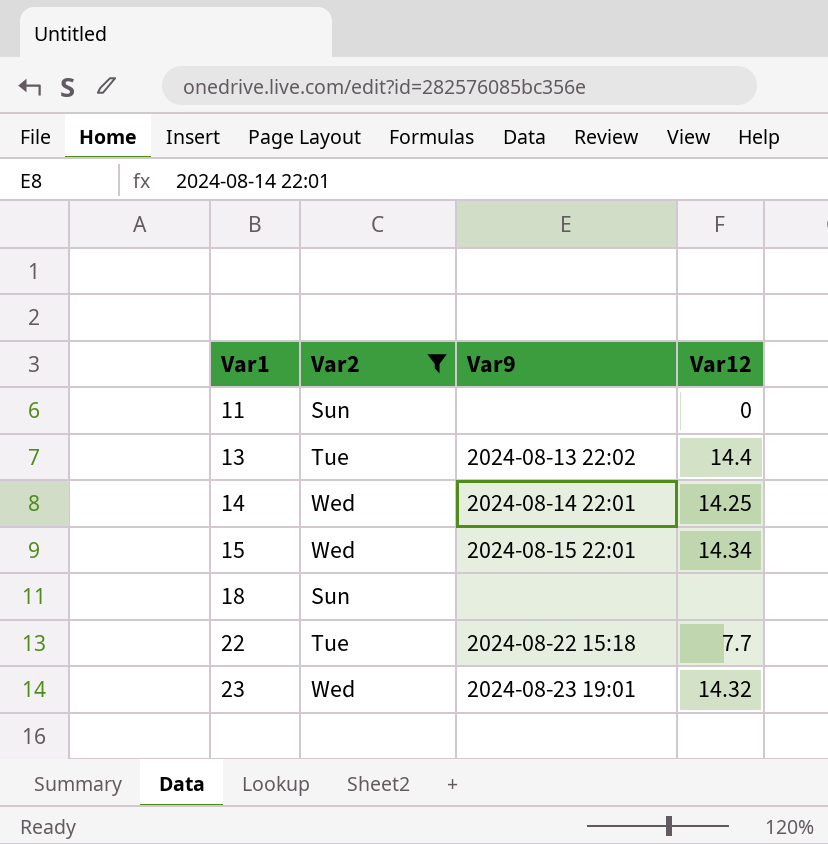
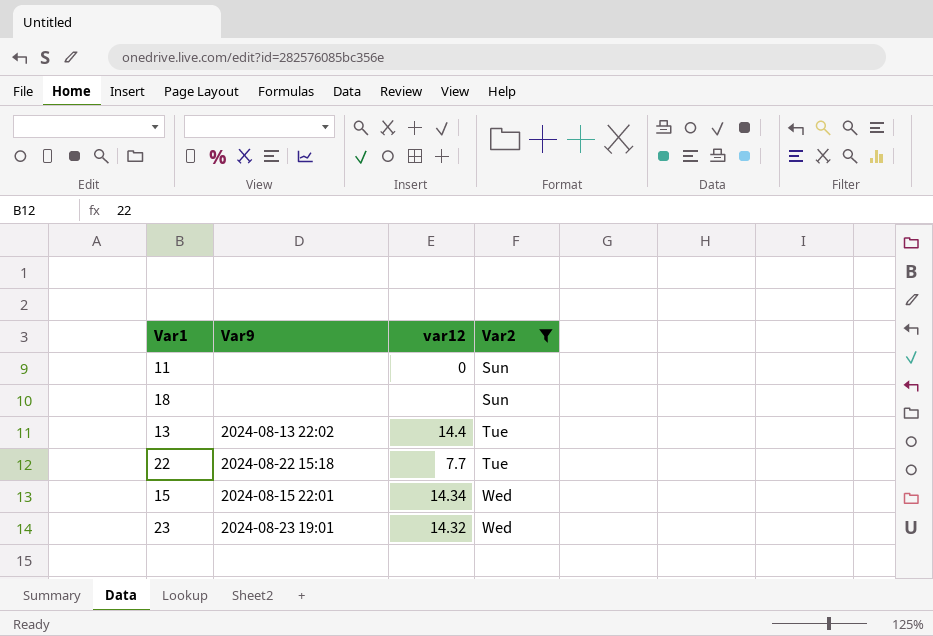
row order: Var1 ascending -> Var2 ascending
column name: Var12 -> var12
column Var2 | position: 2 -> 4
row 14: Wed | 2024-08-14 22:01 | 14.25 -> none

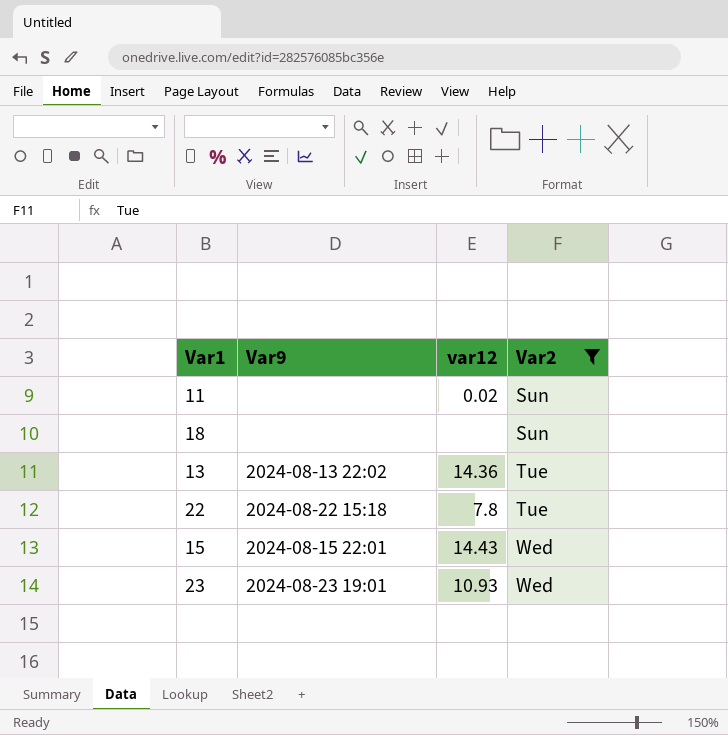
11 | var12: 0 -> 0.02
13 | var12: 14.4 -> 14.36
22 | var12: 7.7 -> 7.8
15 | var12: 14.34 -> 14.43
23 | var12: 14.32 -> 10.93

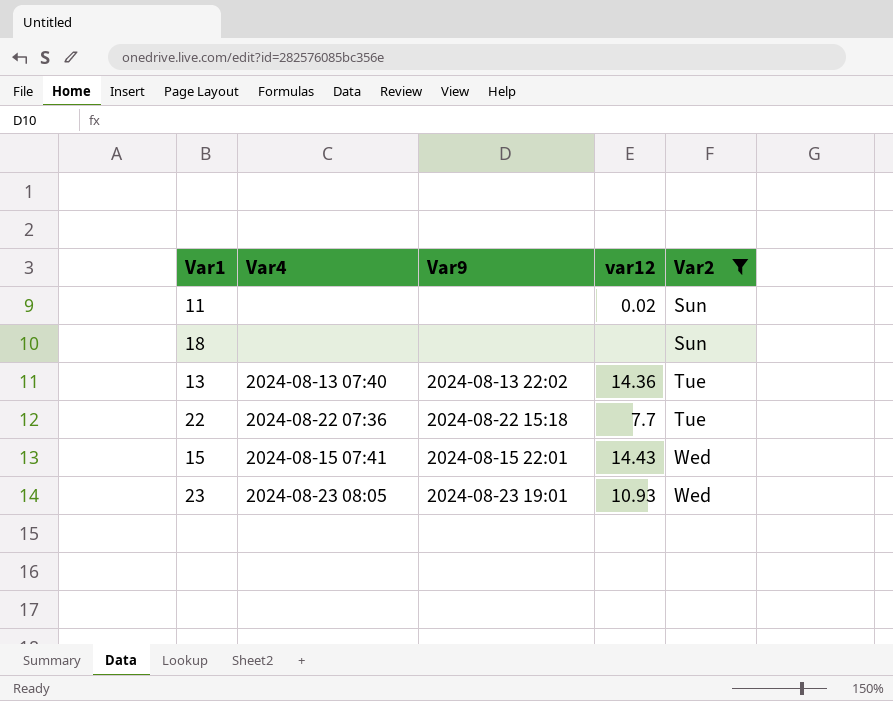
column Var4 | position: none -> 2
22 | var12: 7.8 -> 7.7

